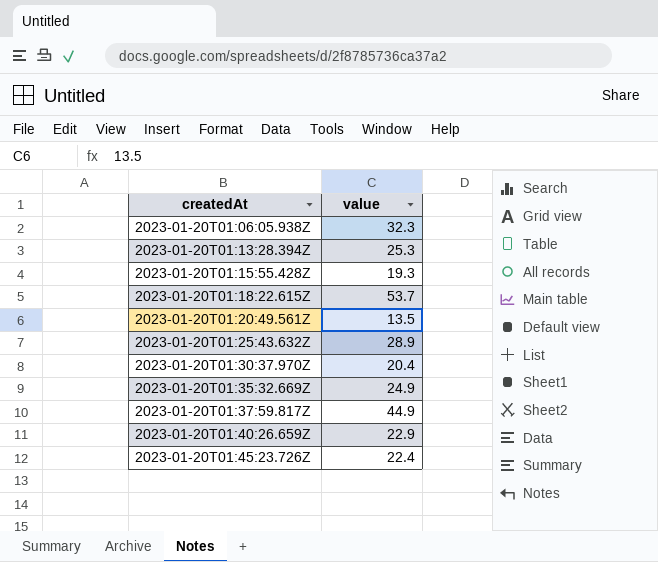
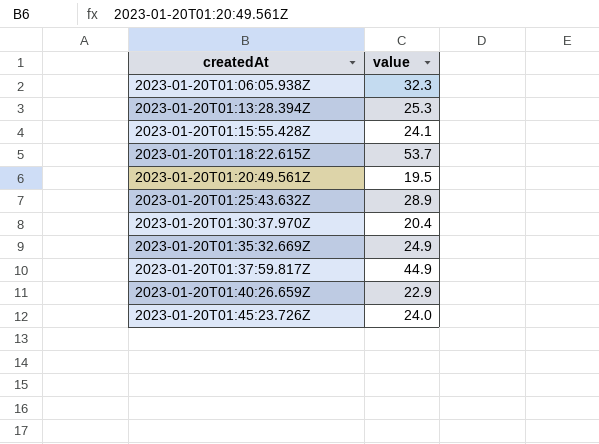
2023-01-20T01:15:55.428Z | value: 19.3 -> 24.1
2023-01-20T01:20:49.561Z | value: 13.5 -> 19.5
2023-01-20T01:45:23.726Z | value: 22.4 -> 24.0

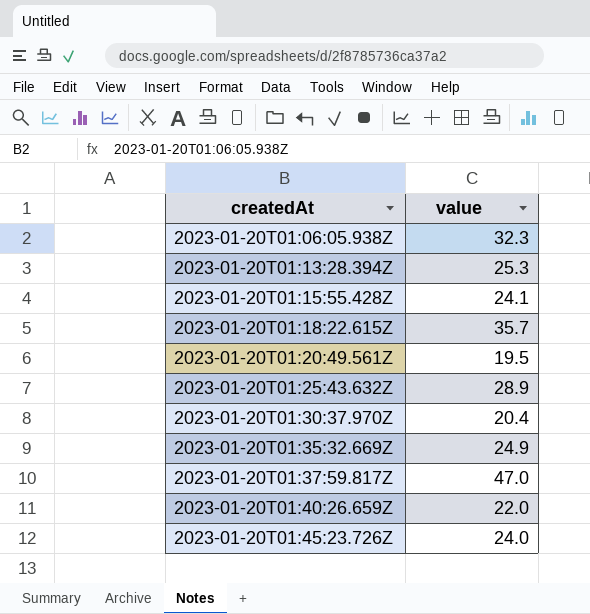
2023-01-20T01:18:22.615Z | value: 53.7 -> 35.7
2023-01-20T01:37:59.817Z | value: 44.9 -> 47.0
2023-01-20T01:40:26.659Z | value: 22.9 -> 22.0

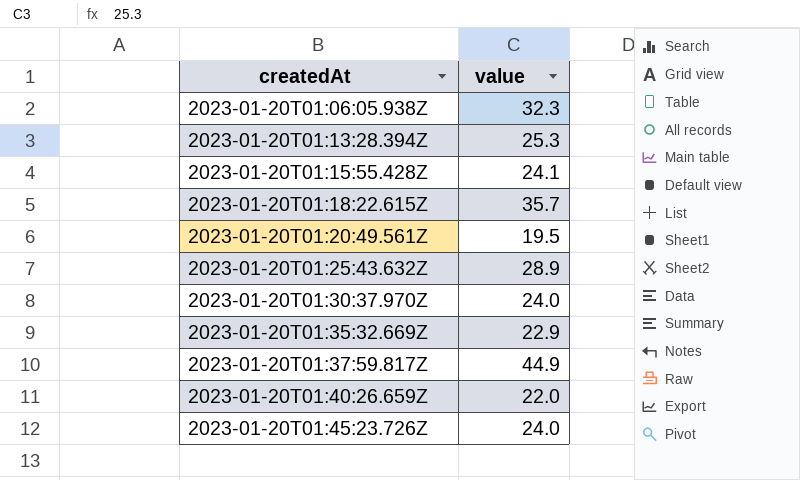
2023-01-20T01:30:37.970Z | value: 20.4 -> 24.0
2023-01-20T01:35:32.669Z | value: 24.9 -> 22.9
2023-01-20T01:37:59.817Z | value: 47.0 -> 44.9

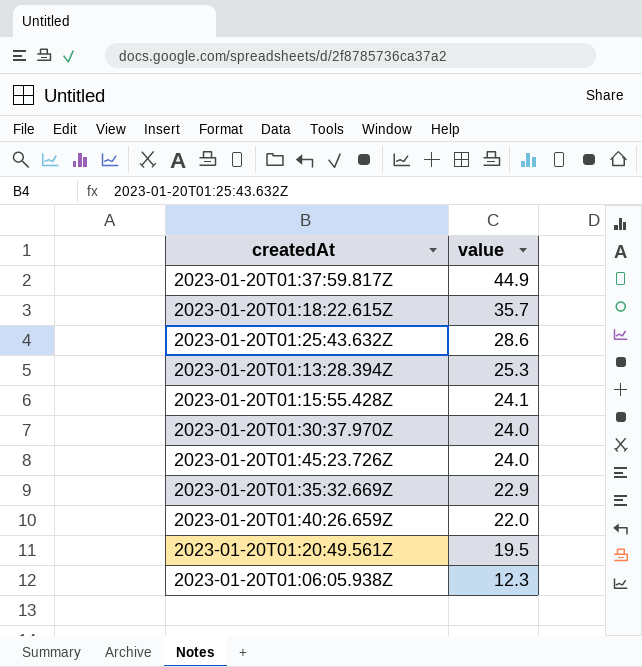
row order: createdAt ascending -> value descending
2023-01-20T01:25:43.632Z | value: 28.9 -> 28.6
2023-01-20T01:06:05.938Z | value: 32.3 -> 12.3

